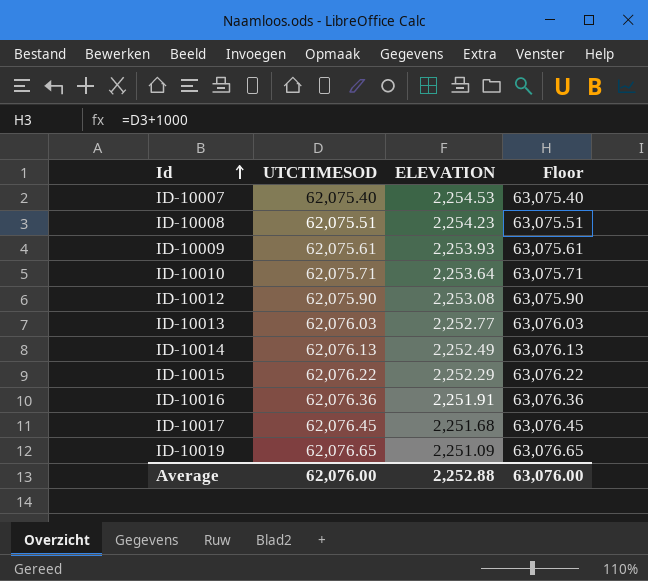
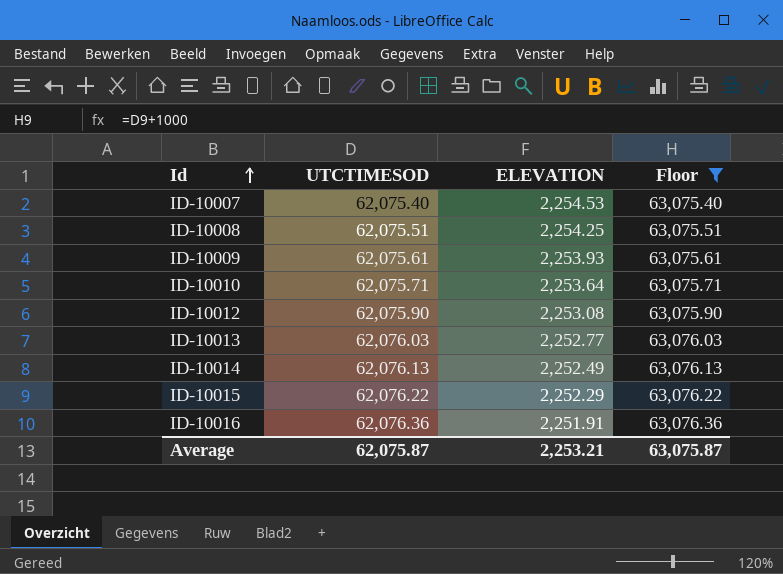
filter: none -> Floor <= 63,076.36
ID-10008 | ELEVATION: 2,254.23 -> 2,254.25
Average | UTCTIMESOD: 62,076.00 -> 62,075.87
Average | ELEVATION: 2,252.88 -> 2,253.21
Average | Floor: 63,076.00 -> 63,075.87

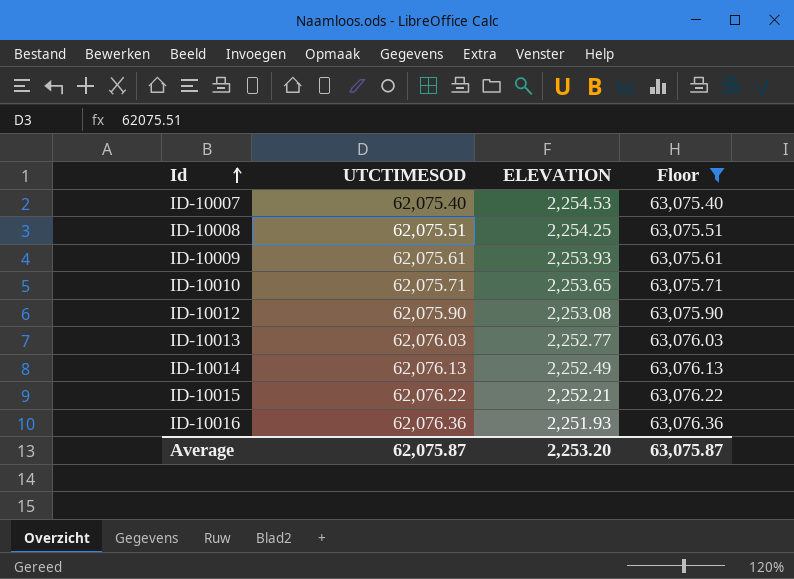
ID-10010 | ELEVATION: 2,253.64 -> 2,253.65
ID-10015 | ELEVATION: 2,252.29 -> 2,252.21
ID-10016 | ELEVATION: 2,251.91 -> 2,251.93
Average | ELEVATION: 2,253.21 -> 2,253.20

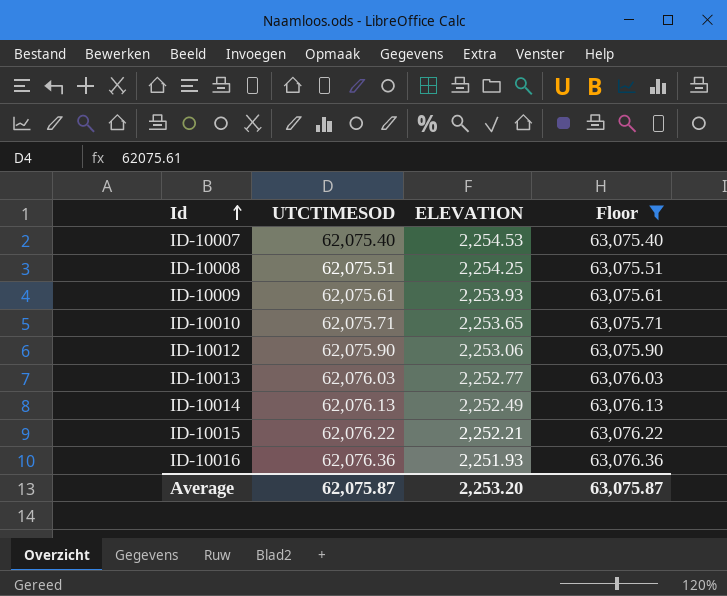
ID-10012 | ELEVATION: 2,253.08 -> 2,253.06

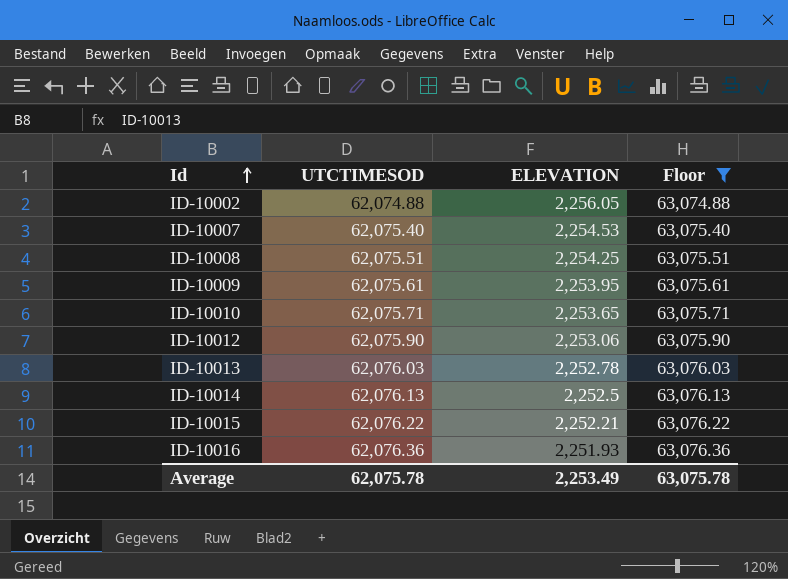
row ID-10002: none -> 62,074.88 | 2,256.05 | 63,074.88
ID-10009 | ELEVATION: 2,253.93 -> 2,253.95
ID-10013 | ELEVATION: 2,252.77 -> 2,252.78
ID-10014 | ELEVATION: 2,252.49 -> 2,252.5
Average | UTCTIMESOD: 62,075.87 -> 62,075.78
Average | ELEVATION: 2,253.20 -> 2,253.49
Average | Floor: 63,075.87 -> 63,075.78

